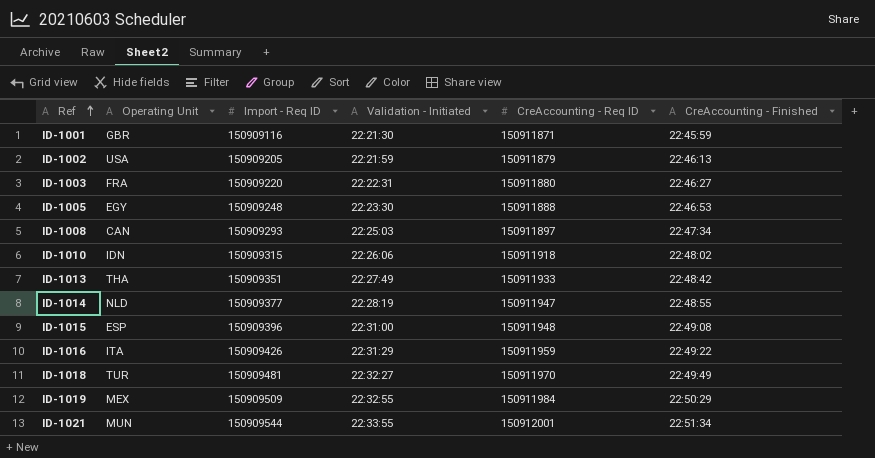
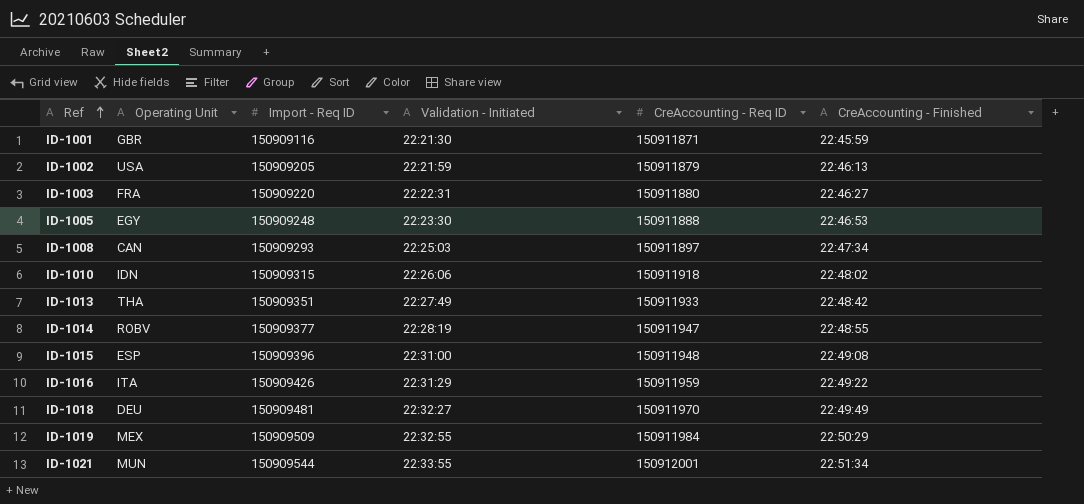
ID-1014 | Operating Unit: NLD -> ROBV
ID-1018 | Operating Unit: TUR -> DEU

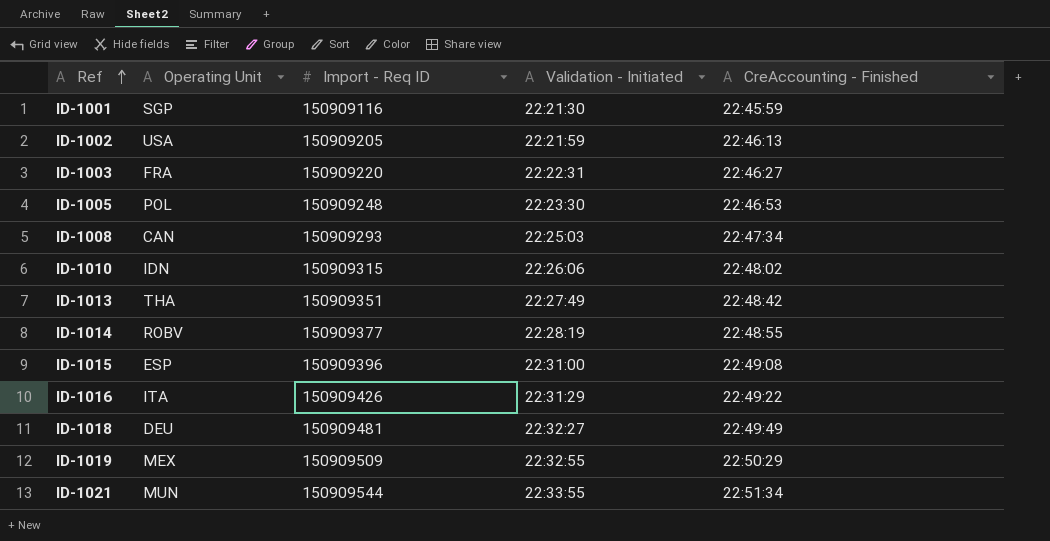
column CreAccounting - Req ID | position: 5 -> none
ID-1001 | Operating Unit: GBR -> SGP
ID-1005 | Operating Unit: EGY -> POL

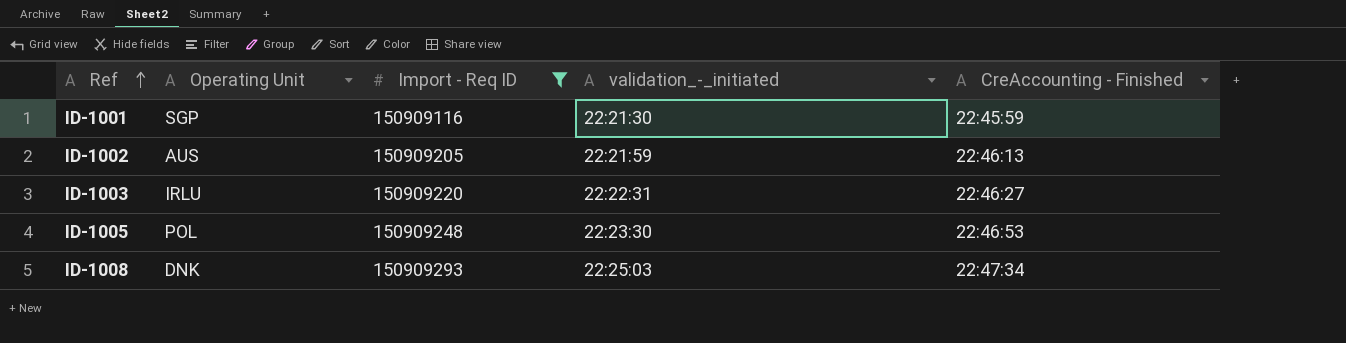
filter: none -> Import - Req ID <= 150909293
column name: Validation - Initiated -> validation_-_initiated
ID-1002 | Operating Unit: USA -> AUS
ID-1003 | Operating Unit: FRA -> IRLU
ID-1008 | Operating Unit: CAN -> DNK

